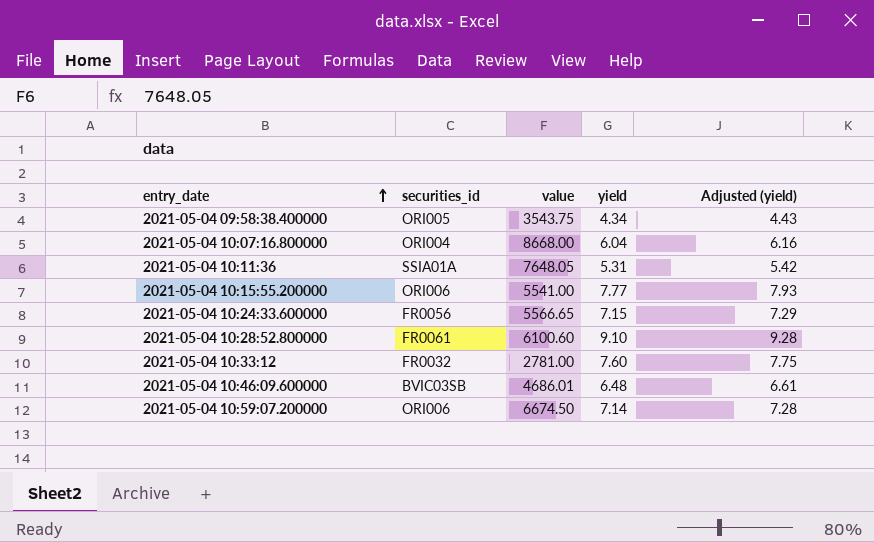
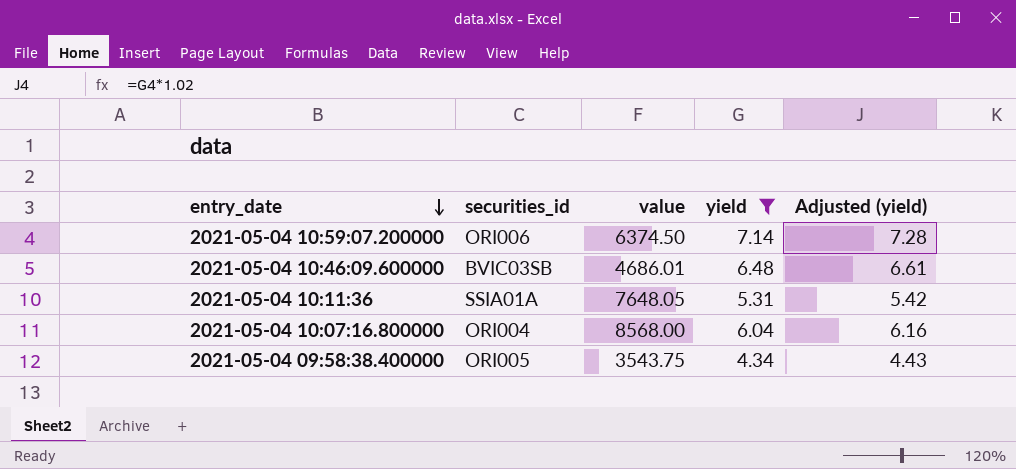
filter: none -> yield <= 7.14
row order: entry_date ascending -> entry_date descending
2021-05-04 10:59:07.200000 | value: 6674.50 -> 6374.50
2021-05-04 10:07:16.800000 | value: 8668.00 -> 8568.00

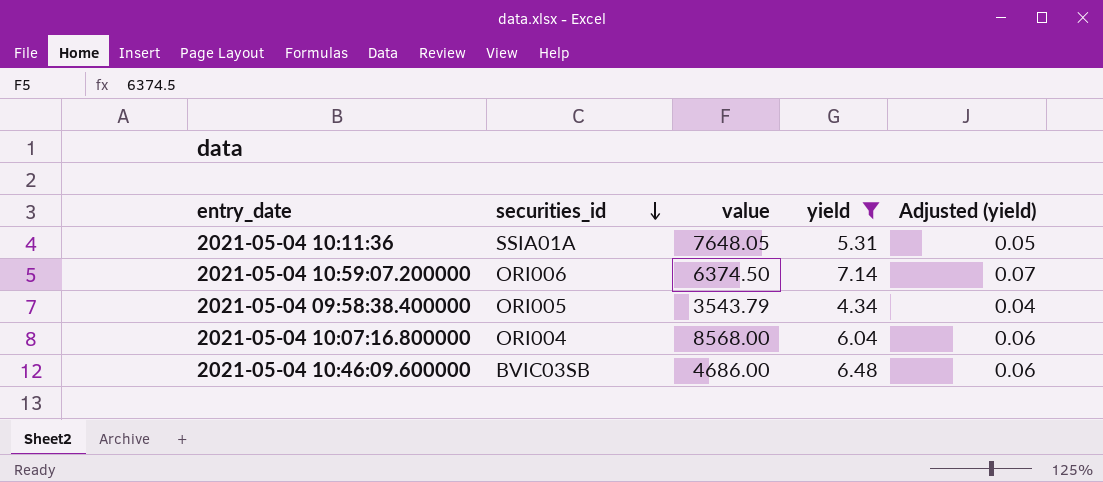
row order: entry_date descending -> securities_id descending
column Adjusted (yield) | formula: [yield] * 1.02 -> [yield] * 0.01
2021-05-04 09:58:38.400000 | value: 3543.75 -> 3543.79
2021-05-04 10:46:09.600000 | value: 4686.01 -> 4686.00

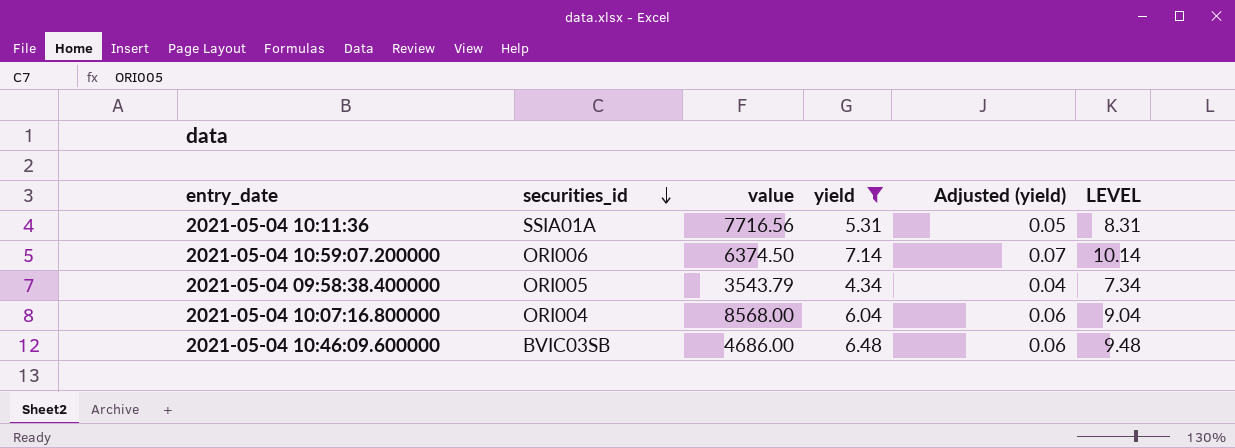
column LEVEL | formula: none -> [yield] + 3
2021-05-04 10:11:36 | value: 7648.05 -> 7716.56

